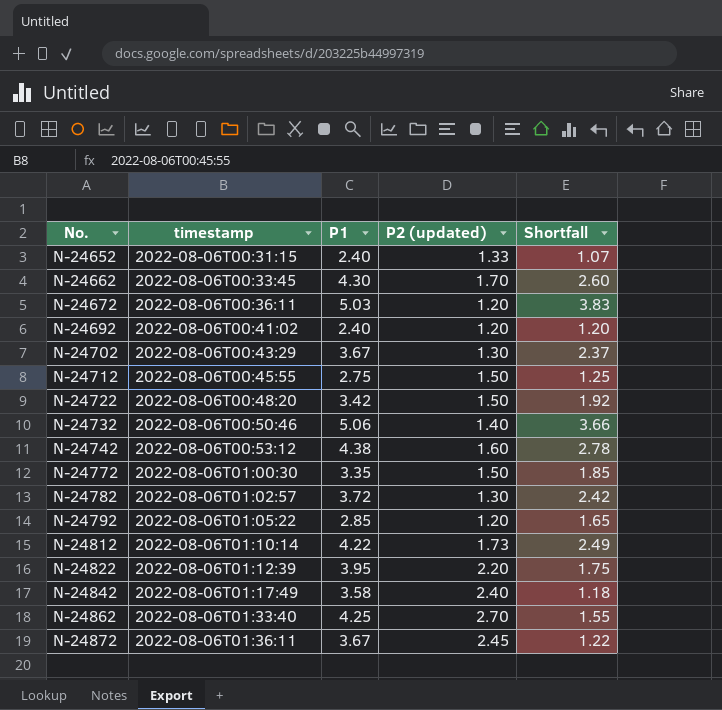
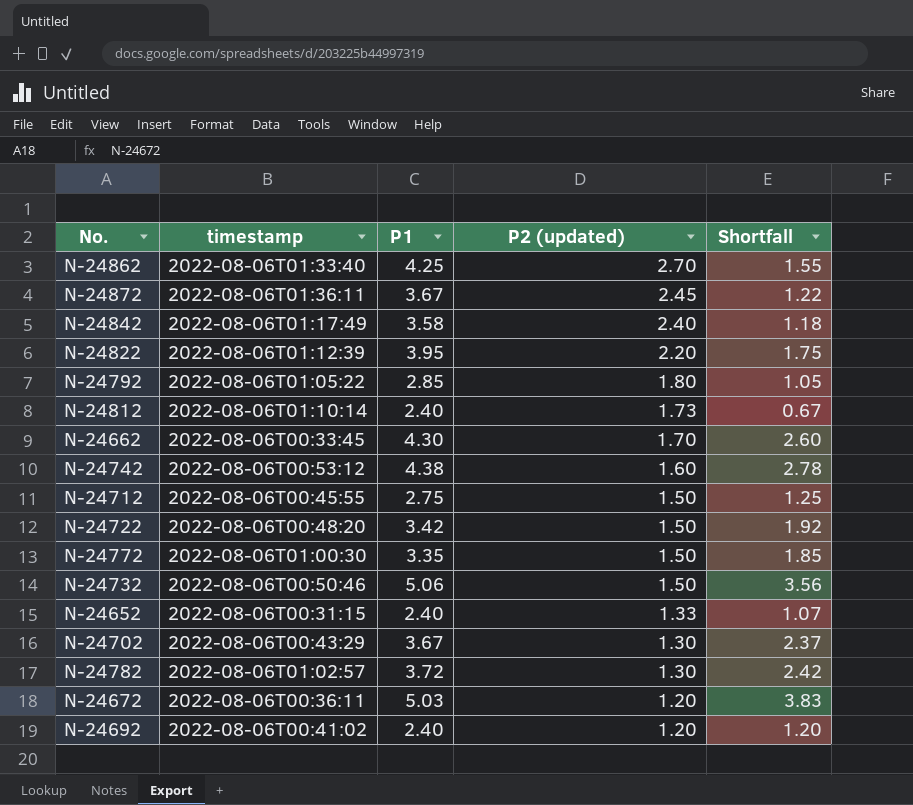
row order: No. ascending -> P2 (updated) descending
N-24792 | P2 (updated): 1.20 -> 1.80
N-24792 | Shortfall: 1.65 -> 1.05
N-24812 | P1: 4.22 -> 2.40
N-24812 | Shortfall: 2.49 -> 0.67
N-24732 | P2 (updated): 1.40 -> 1.50
N-24732 | Shortfall: 3.66 -> 3.56

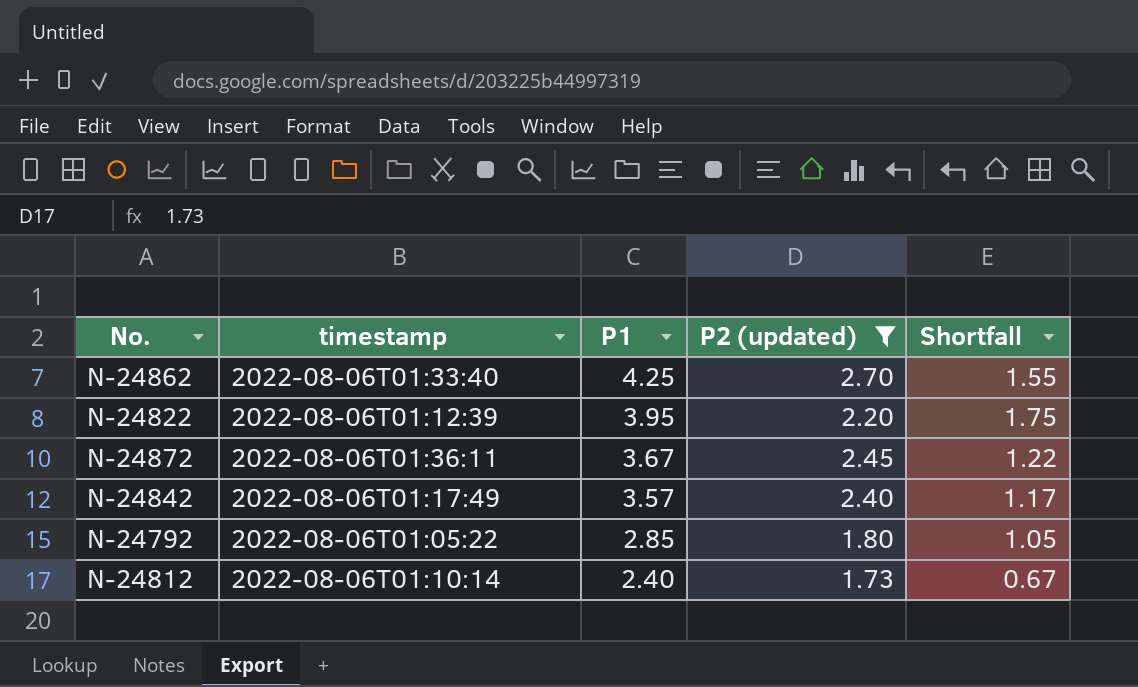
filter: none -> P2 (updated) >= 1.73
row order: P2 (updated) descending -> P1 descending
N-24842 | P1: 3.58 -> 3.57
N-24842 | Shortfall: 1.18 -> 1.17

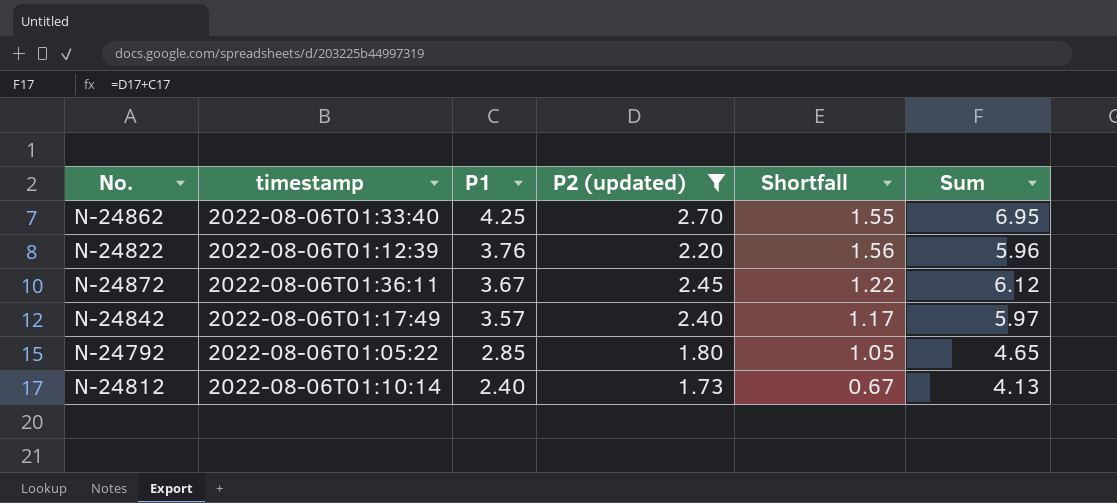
column Sum | formula: none -> [P1] + [P2 (updated)]
N-24822 | P1: 3.95 -> 3.76
N-24822 | Shortfall: 1.75 -> 1.56

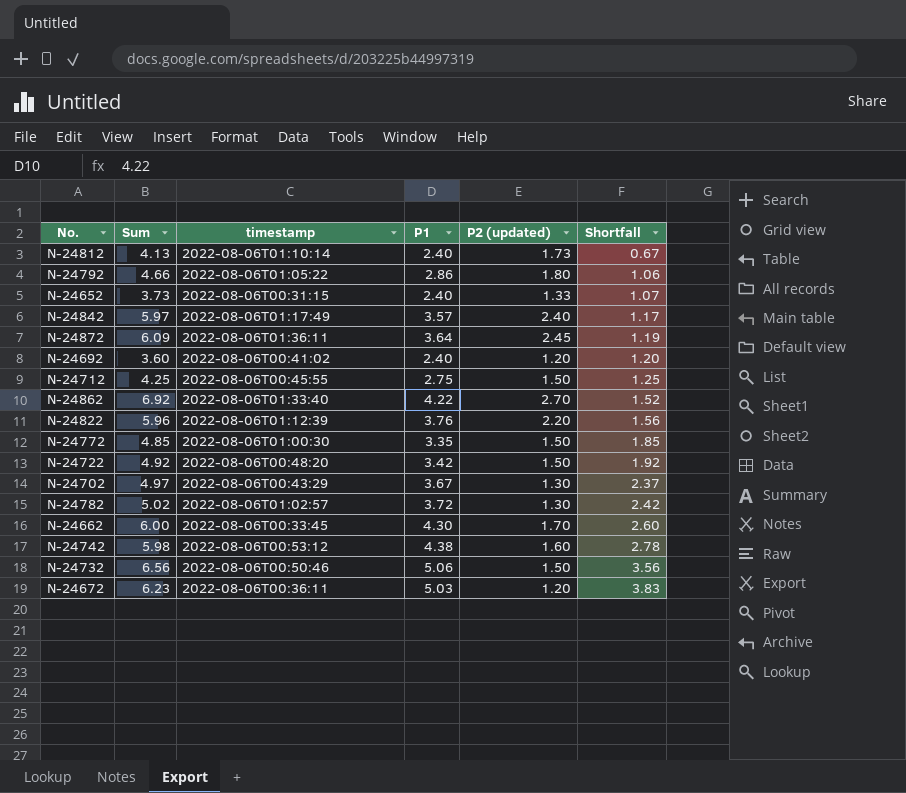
filter: P2 (updated) >= 1.73 -> none
row order: P1 descending -> Shortfall ascending
column Sum | position: 6 -> 2
N-24792 | Sum: 4.65 -> 4.66
N-24792 | P1: 2.85 -> 2.86
N-24792 | Shortfall: 1.05 -> 1.06
N-24872 | Sum: 6.12 -> 6.09
N-24872 | P1: 3.67 -> 3.64
N-24872 | Shortfall: 1.22 -> 1.19
N-24862 | Sum: 6.95 -> 6.92
N-24862 | P1: 4.25 -> 4.22
N-24862 | Shortfall: 1.55 -> 1.52

